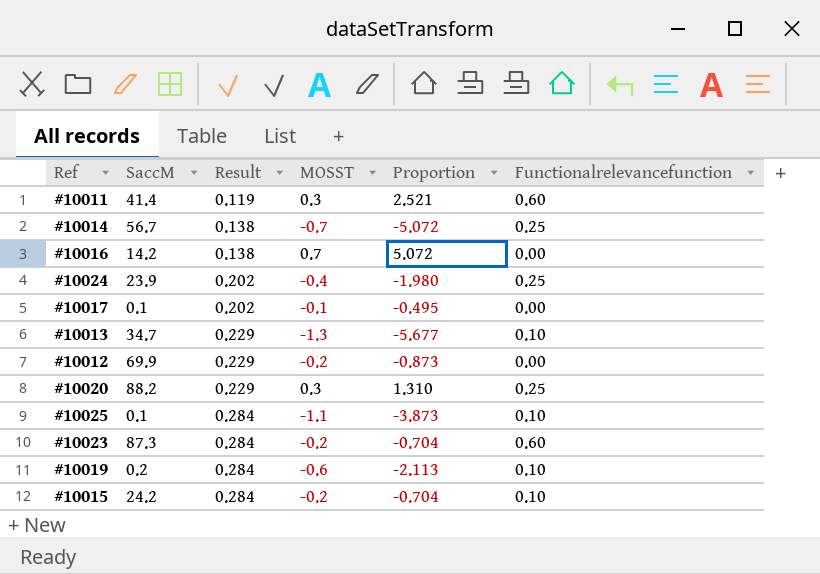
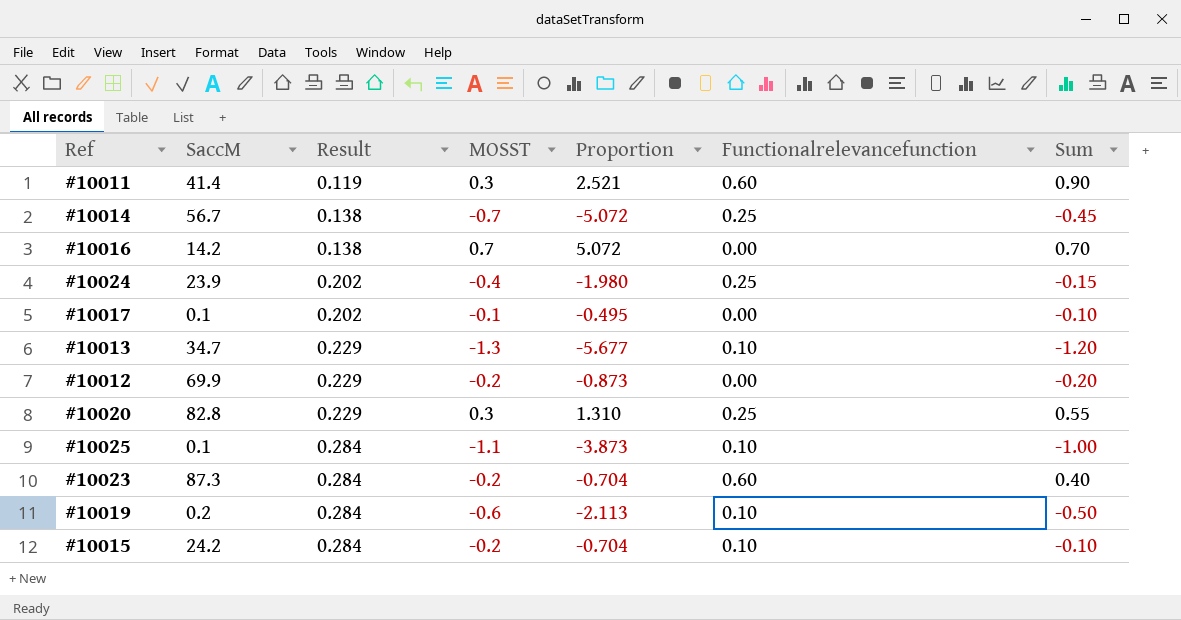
column Sum | formula: none -> [MOSST] + [Functionalrelevancefunction]
#10020 | SaccM: 88.2 -> 82.8

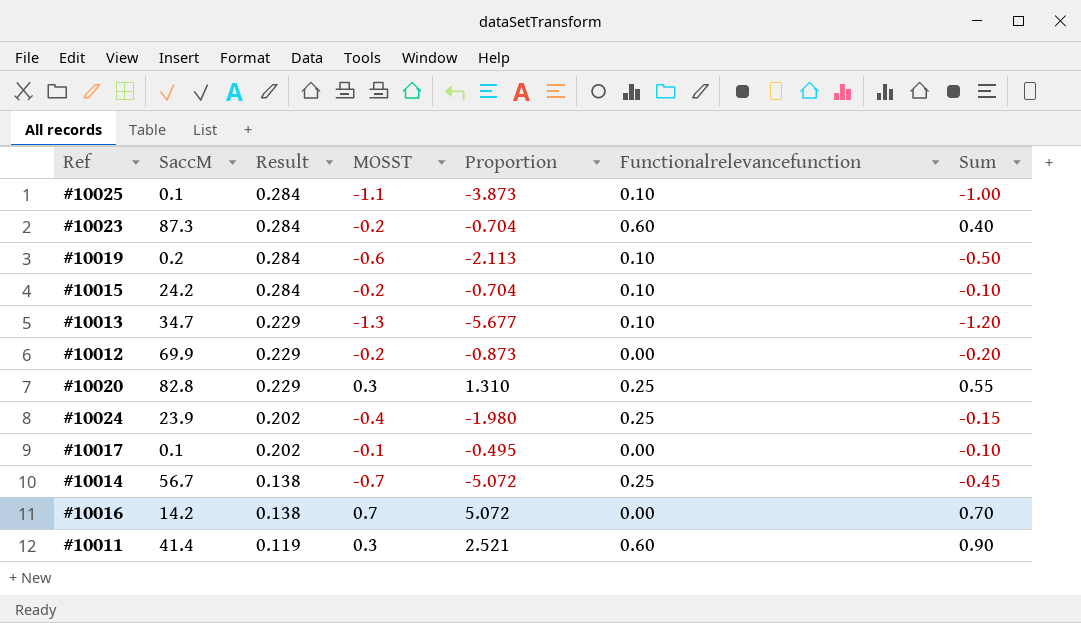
row order: Result ascending -> Result descending

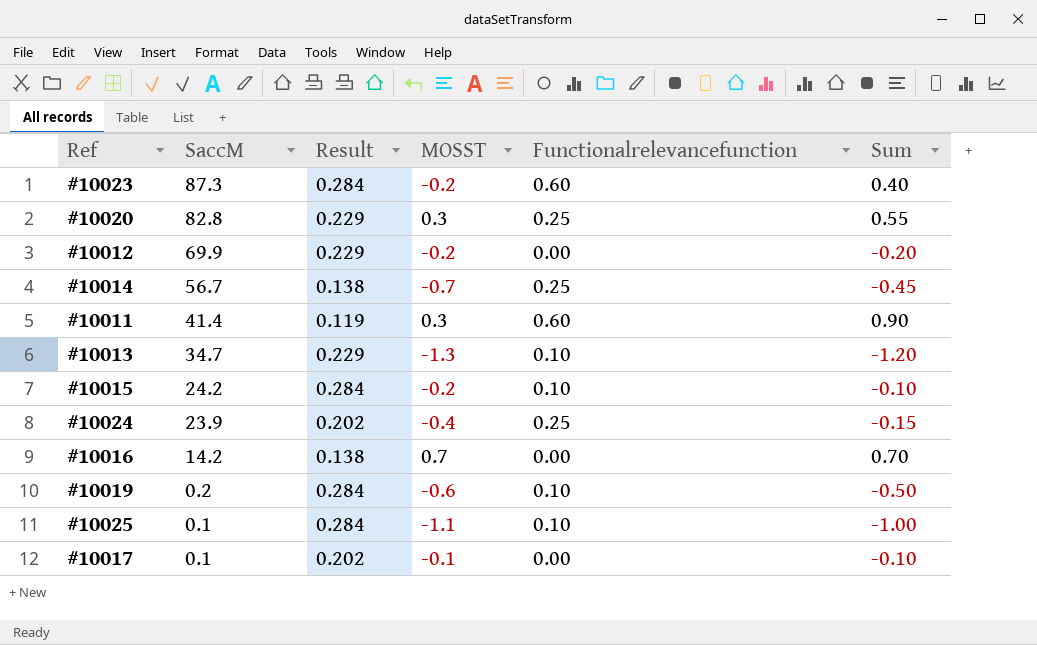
row order: Result descending -> SaccM descending
column Proportion | formula: [MOSST] / [Result] -> none

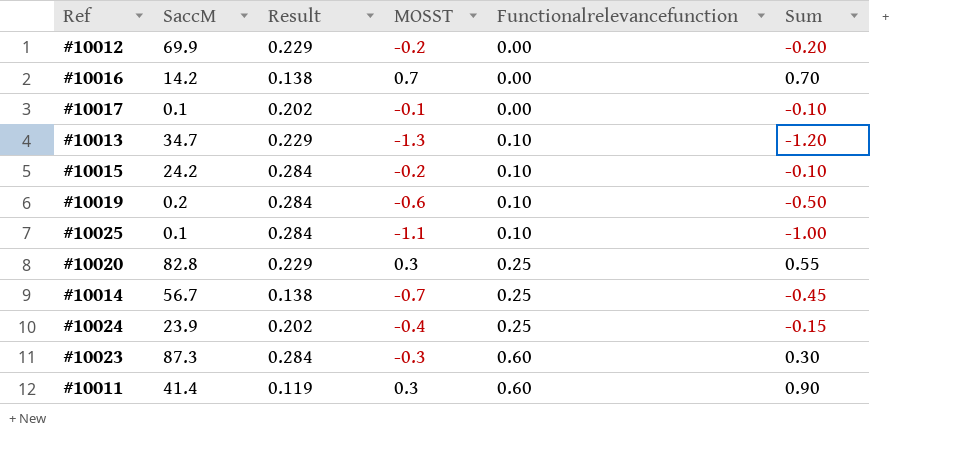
row order: SaccM descending -> Functionalrelevancefunction ascending
#10023 | MOSST: -0.2 -> -0.3
#10023 | Sum: 0.40 -> 0.30

